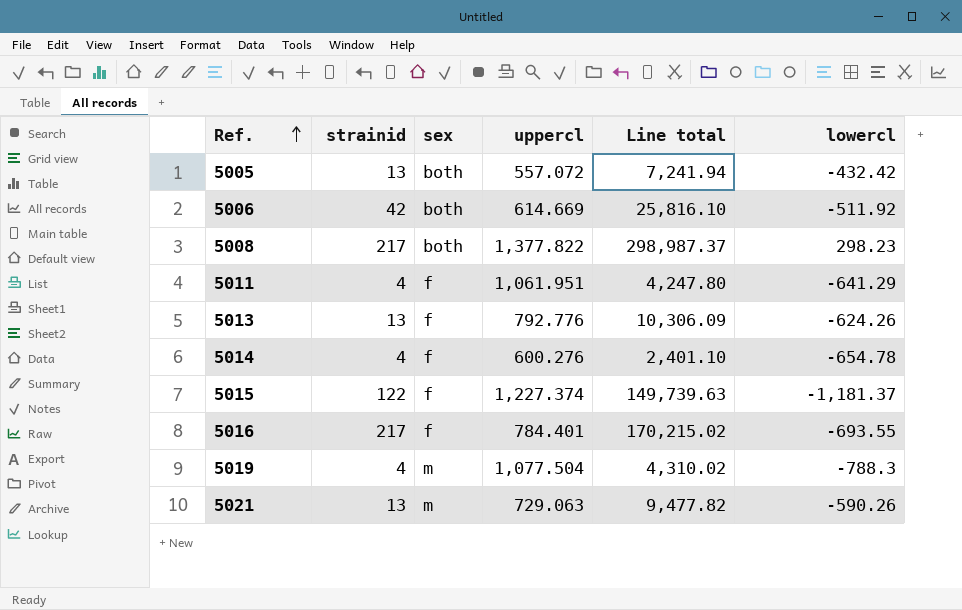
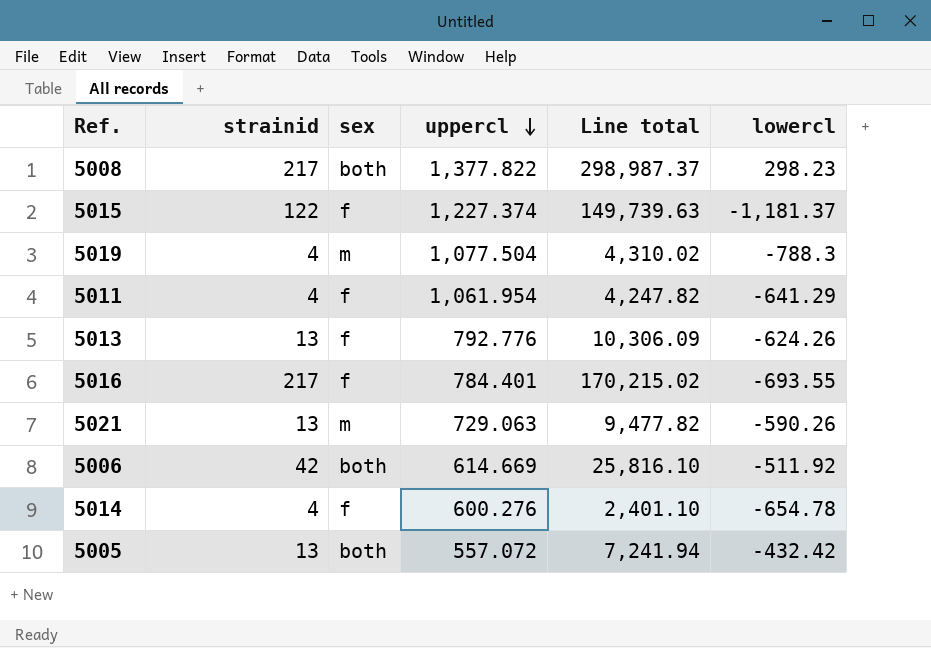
row order: Ref. ascending -> uppercl descending
5011 | uppercl: 1,061.951 -> 1,061.954
5011 | Line total: 4,247.80 -> 4,247.82

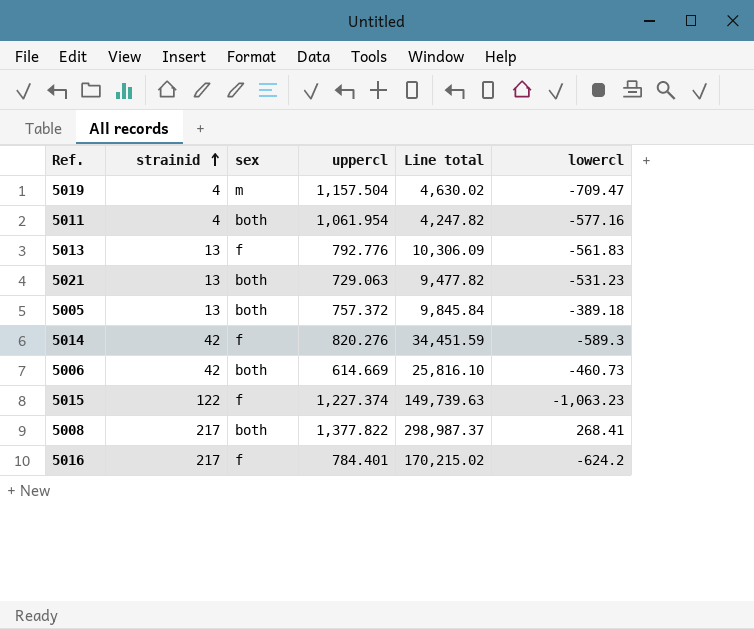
row order: uppercl descending -> strainid ascending
5019 | uppercl: 1,077.504 -> 1,157.504
5019 | Line total: 4,310.02 -> 4,630.02
5019 | lowercl: -788.3 -> -709.47
5011 | sex: f -> both
5011 | lowercl: -641.29 -> -577.16
5013 | lowercl: -624.26 -> -561.83
5021 | sex: m -> both
5021 | lowercl: -590.26 -> -531.23
5005 | uppercl: 557.072 -> 757.372
5005 | Line total: 7,241.94 -> 9,845.84
5005 | lowercl: -432.42 -> -389.18
5014 | strainid: 4 -> 42
5014 | uppercl: 600.276 -> 820.276
5014 | Line total: 2,401.10 -> 34,451.59
5014 | lowercl: -654.78 -> -589.3
5006 | lowercl: -511.92 -> -460.73
5015 | lowercl: -1,181.37 -> -1,063.23
5008 | lowercl: 298.23 -> 268.41
5016 | lowercl: -693.55 -> -624.2

